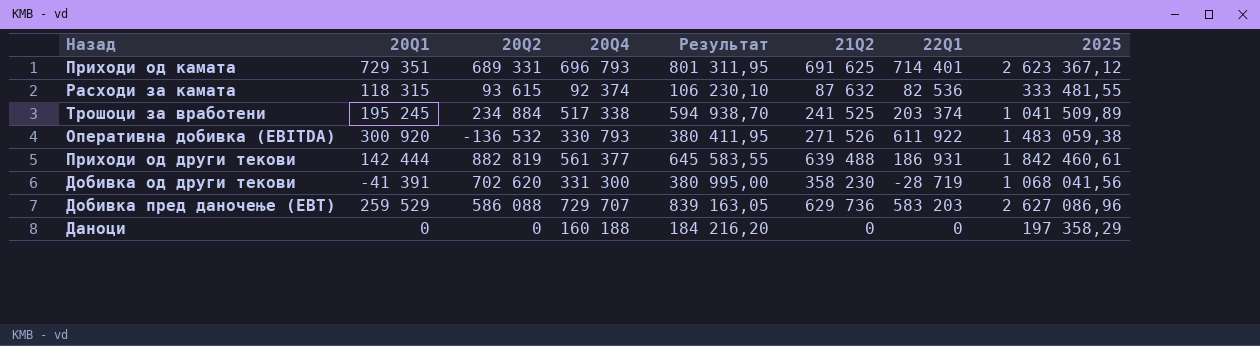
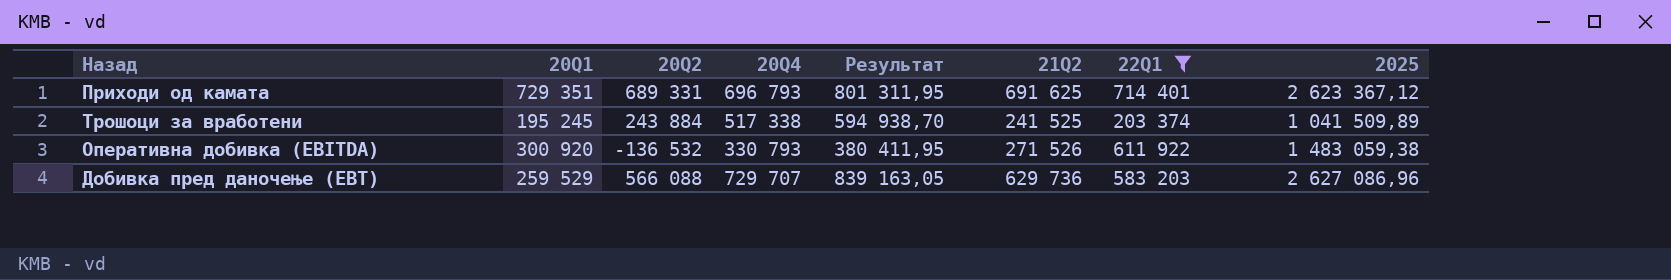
filter: none -> 22Q1 >= 203 374
Трошоци за вработени | 20Q2: 234 884 -> 243 884
Добивка пред даночење (EBT) | 20Q2: 586 088 -> 566 088

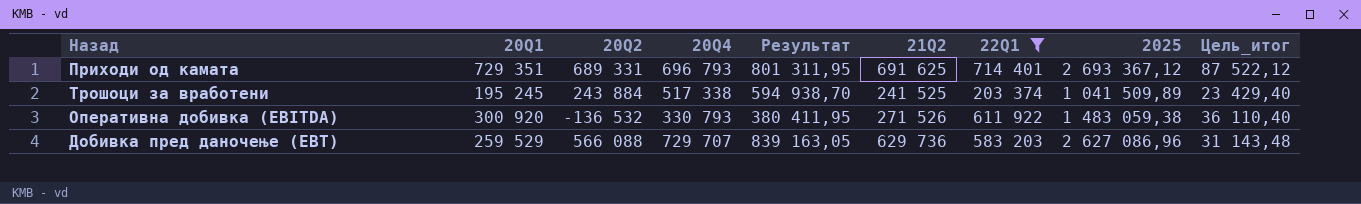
column Цель_итог | formula: none -> [20Q1] * 0,12
Приходи од камата | 2025: 2 623 367,12 -> 2 693 367,12

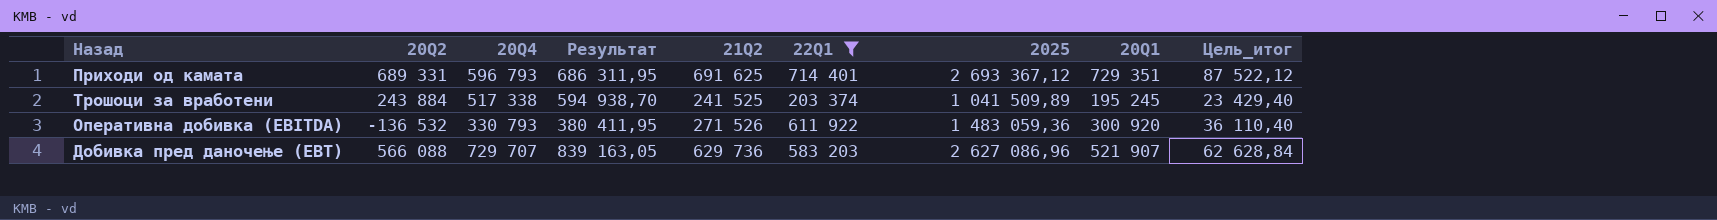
column 20Q1 | position: 2 -> 8
Приходи од камата | 20Q4: 696 793 -> 596 793
Приходи од камата | Результат: 801 311,95 -> 686 311,95
Оперативна добивка (EBITDA) | 2025: 1 483 059,38 -> 1 483 059,36
Добивка пред даночење (EBT) | 20Q1: 259 529 -> 521 907
Добивка пред даночење (EBT) | Цель_итог: 31 143,48 -> 62 628,84

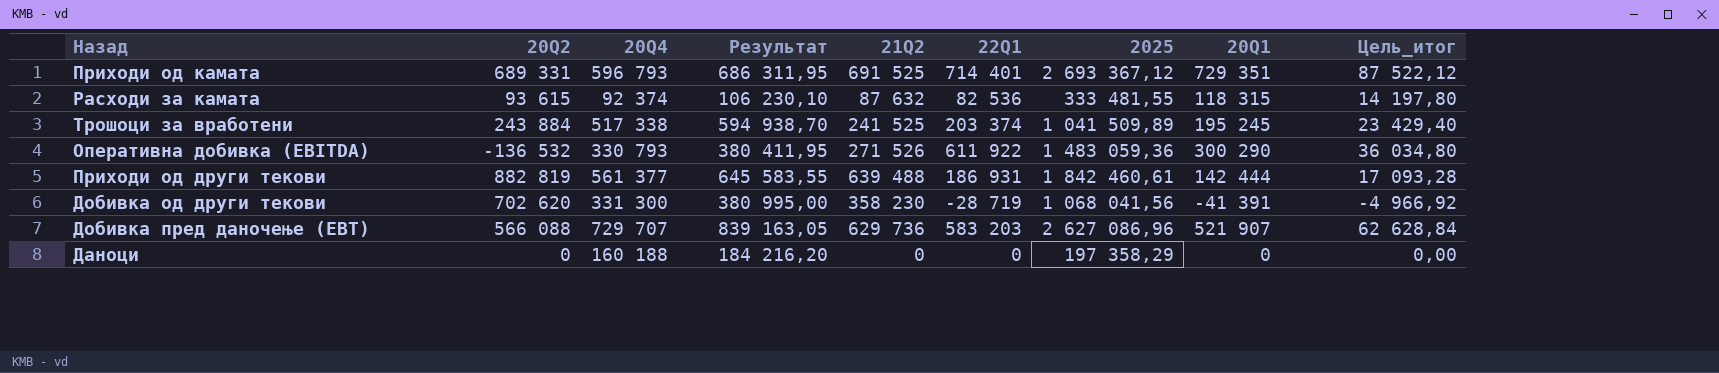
filter: 22Q1 >= 203 374 -> none
Приходи од камата | 21Q2: 691 625 -> 691 525
Оперативна добивка (EBITDA) | 20Q1: 300 920 -> 300 290
Оперативна добивка (EBITDA) | Цель_итог: 36 110,40 -> 36 034,80

